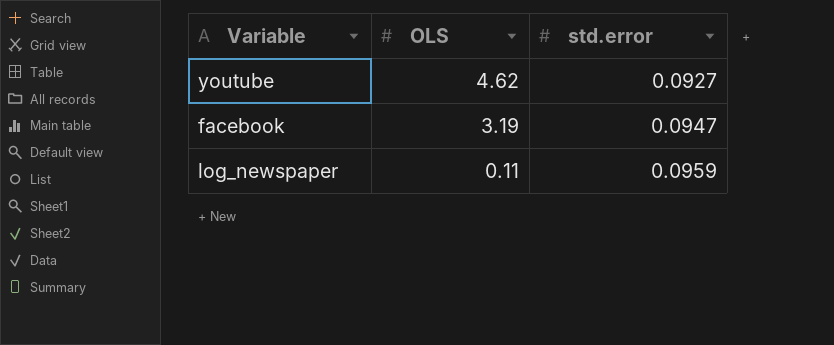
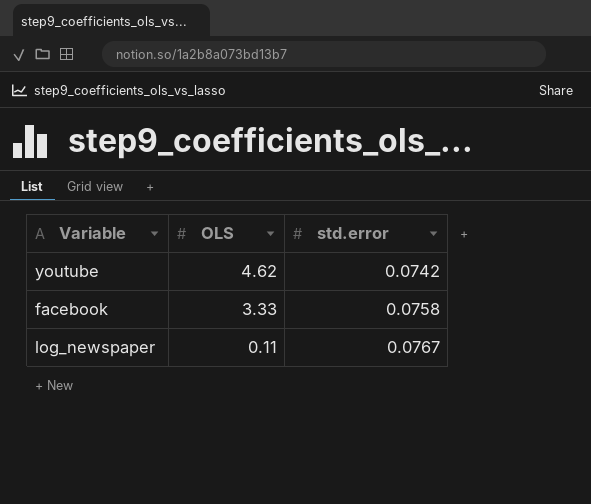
youtube | std.error: 0.0927 -> 0.0742
facebook | OLS: 3.19 -> 3.33
facebook | std.error: 0.0947 -> 0.0758
log_newspaper | std.error: 0.0959 -> 0.0767

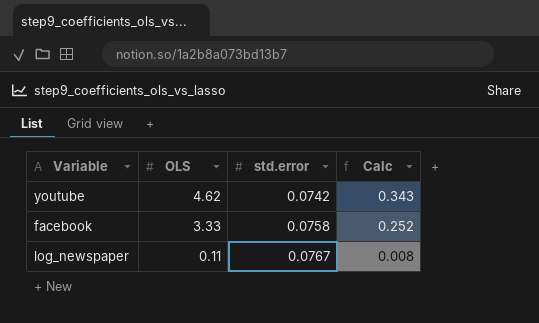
column Calc | formula: none -> [OLS] * [std.error]

